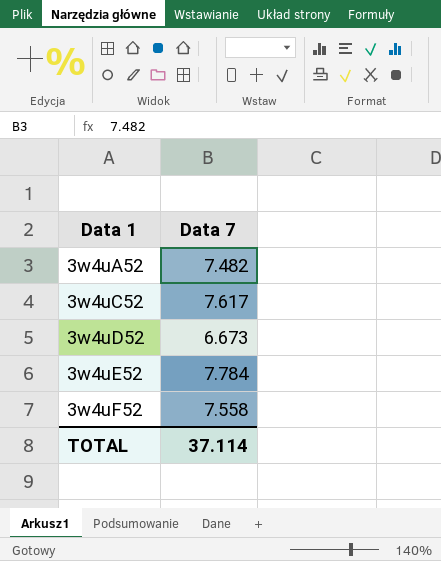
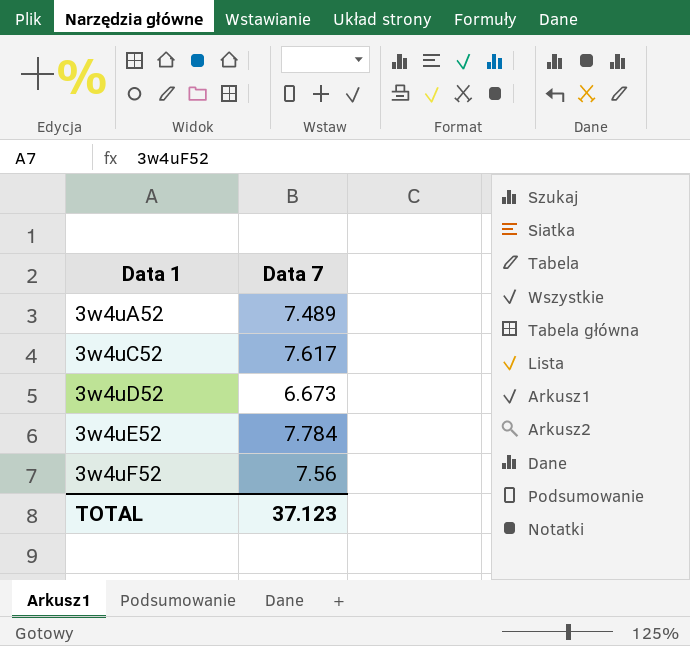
3w4uA52 | Data 7: 7.482 -> 7.489
3w4uF52 | Data 7: 7.558 -> 7.56
TOTAL | Data 7: 37.114 -> 37.123

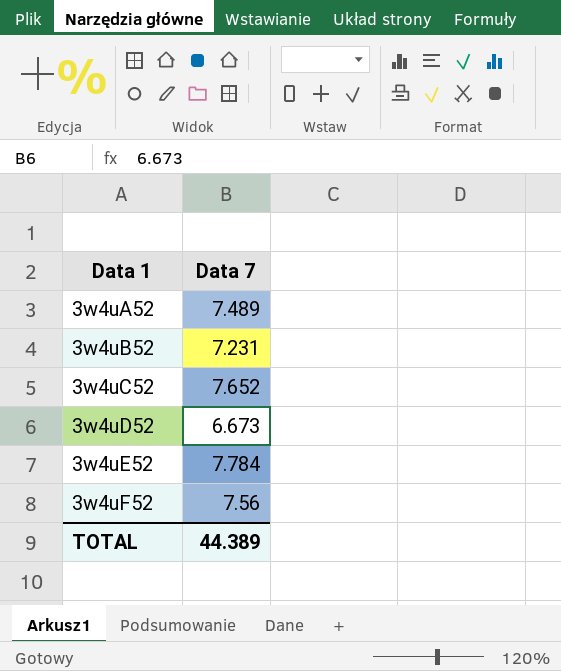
row 3w4uB52: none -> 7.231
3w4uC52 | Data 7: 7.617 -> 7.652
TOTAL | Data 7: 37.123 -> 44.389

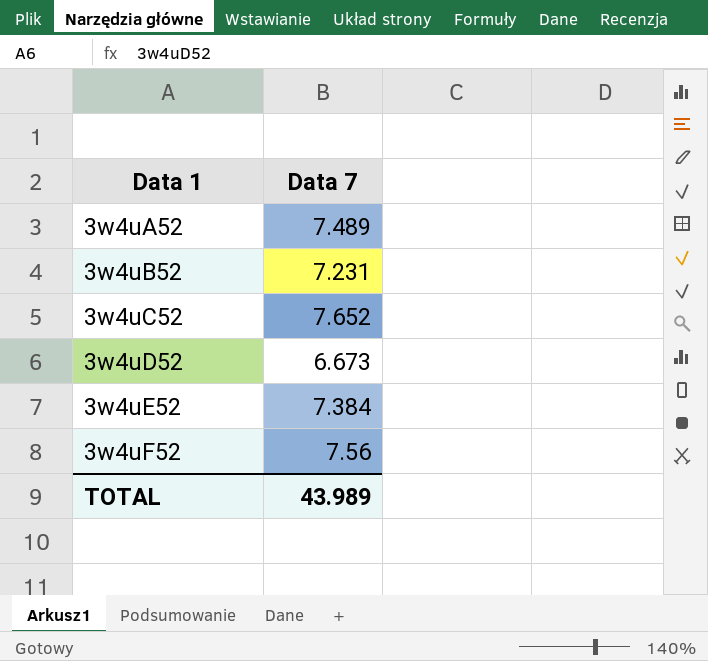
3w4uE52 | Data 7: 7.784 -> 7.384
TOTAL | Data 7: 44.389 -> 43.989

